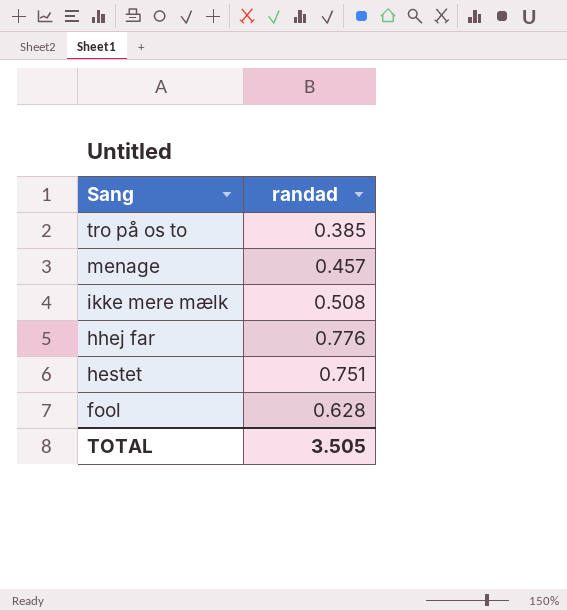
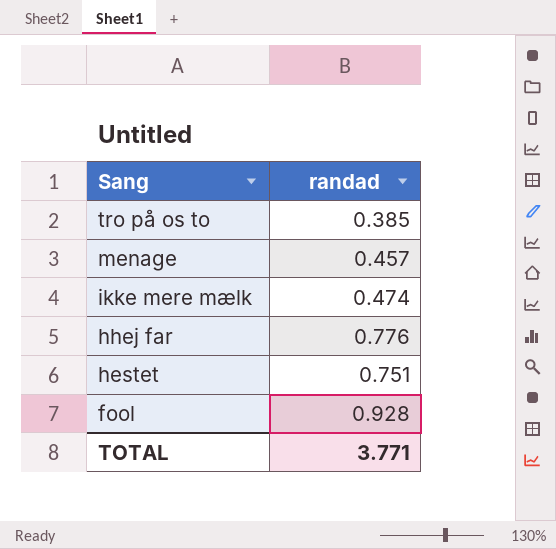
ikke mere mælk | randad: 0.508 -> 0.474
fool | randad: 0.628 -> 0.928
TOTAL | randad: 3.505 -> 3.771

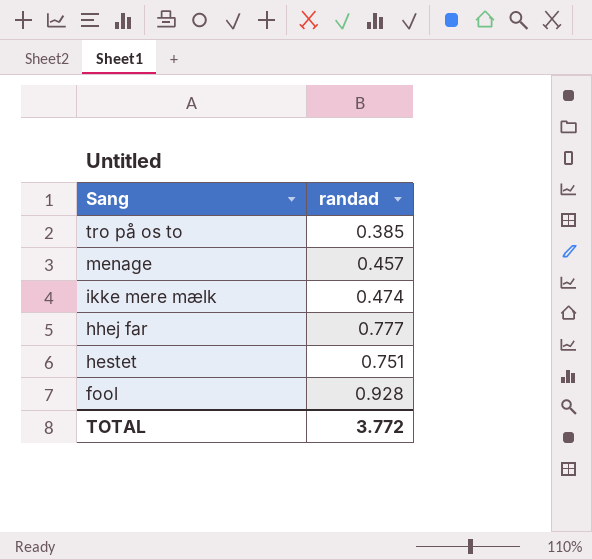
hhej far | randad: 0.776 -> 0.777
TOTAL | randad: 3.771 -> 3.772

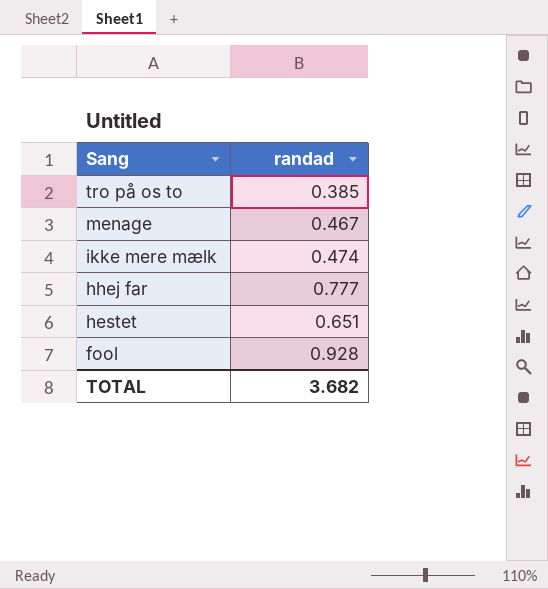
menage | randad: 0.457 -> 0.467
hestet | randad: 0.751 -> 0.651
TOTAL | randad: 3.772 -> 3.682

